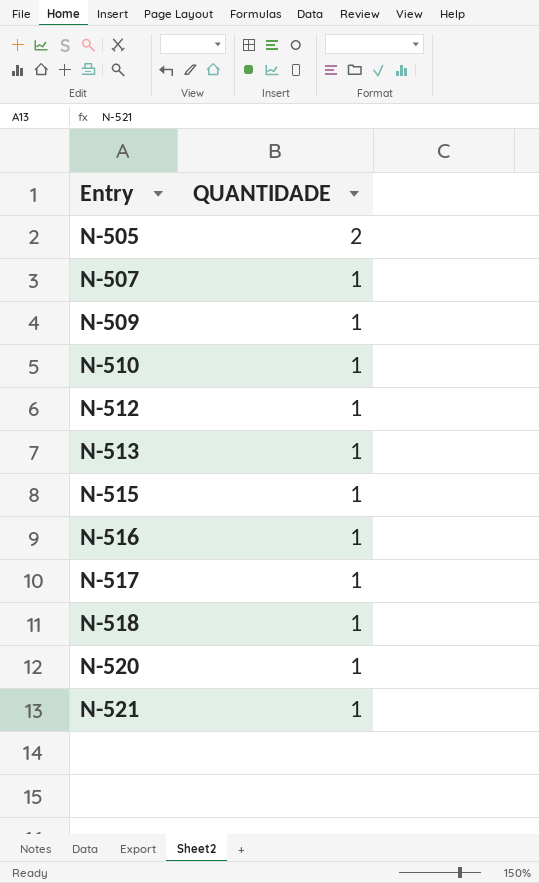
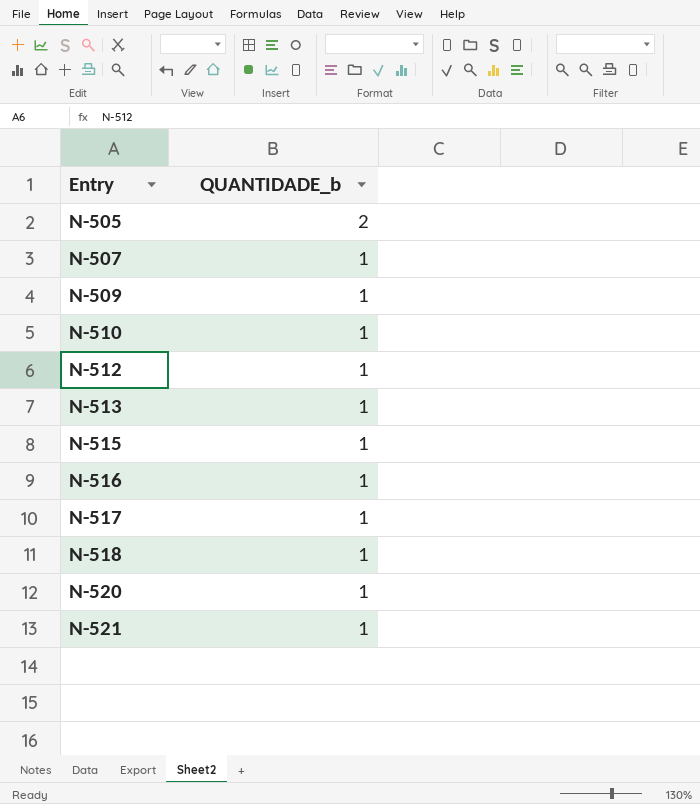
column name: QUANTIDADE -> QUANTIDADE_b

